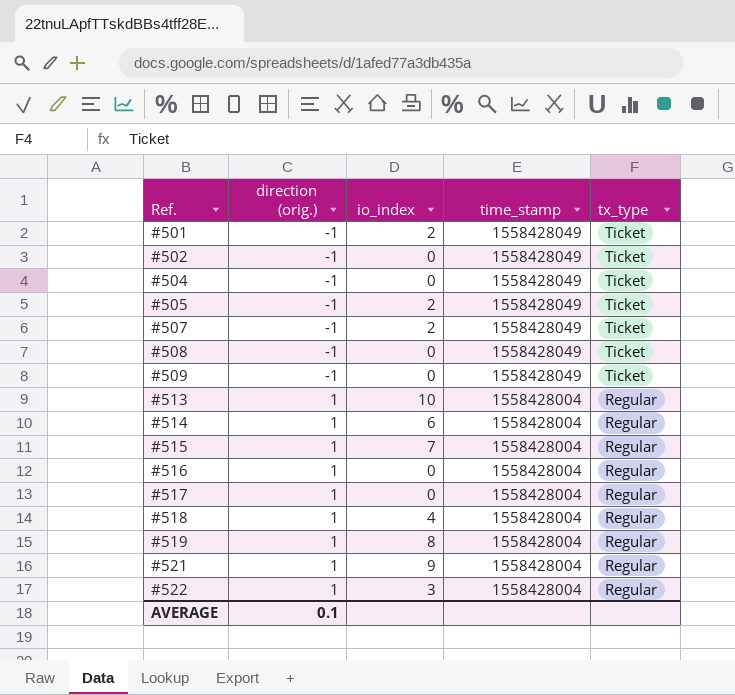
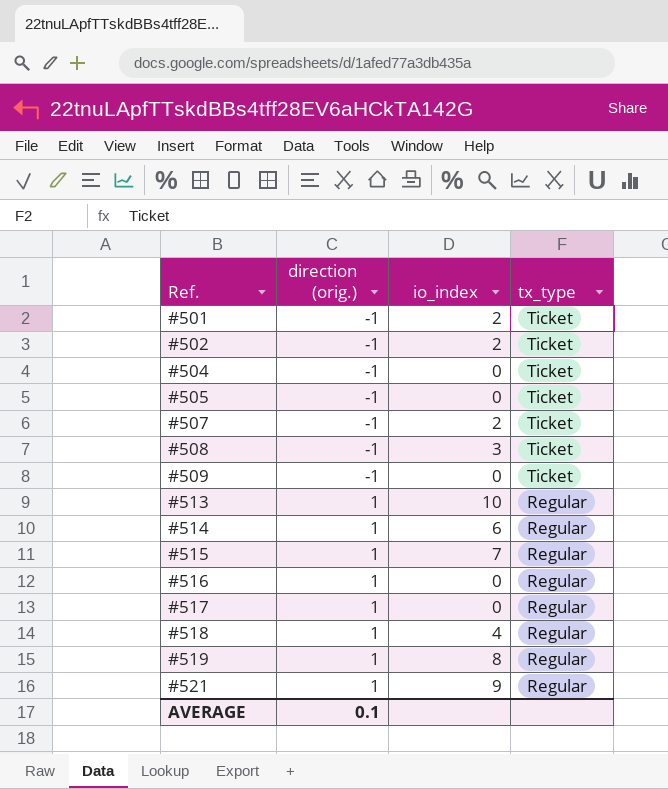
column time_stamp | position: 4 -> none
row #522: 1 | 3 | 1558428004 | Regular -> none
#502 | io_index: 0 -> 2
#505 | io_index: 2 -> 0
#508 | io_index: 0 -> 3

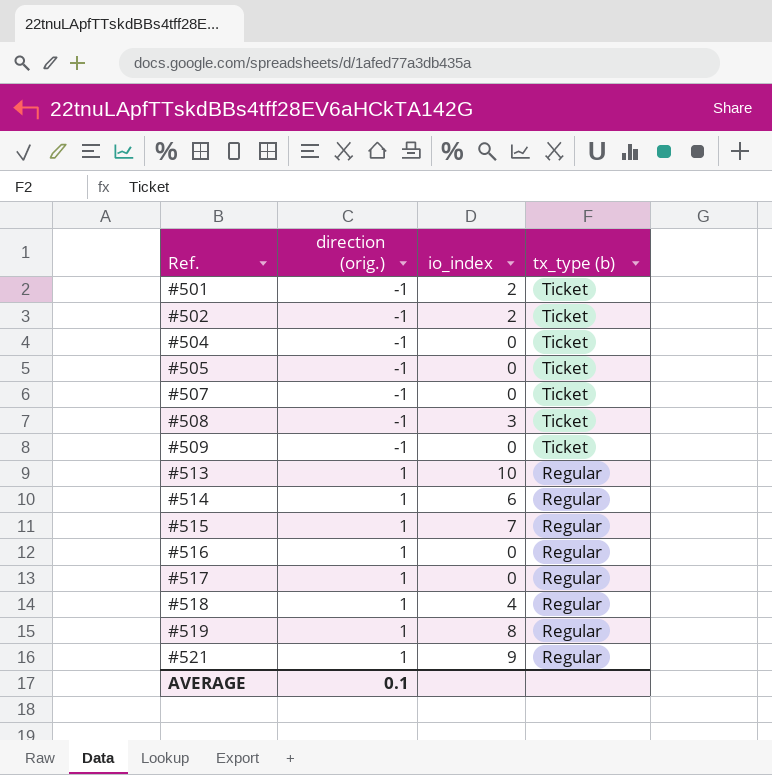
column name: tx_type -> tx_type (b)
#507 | io_index: 2 -> 0

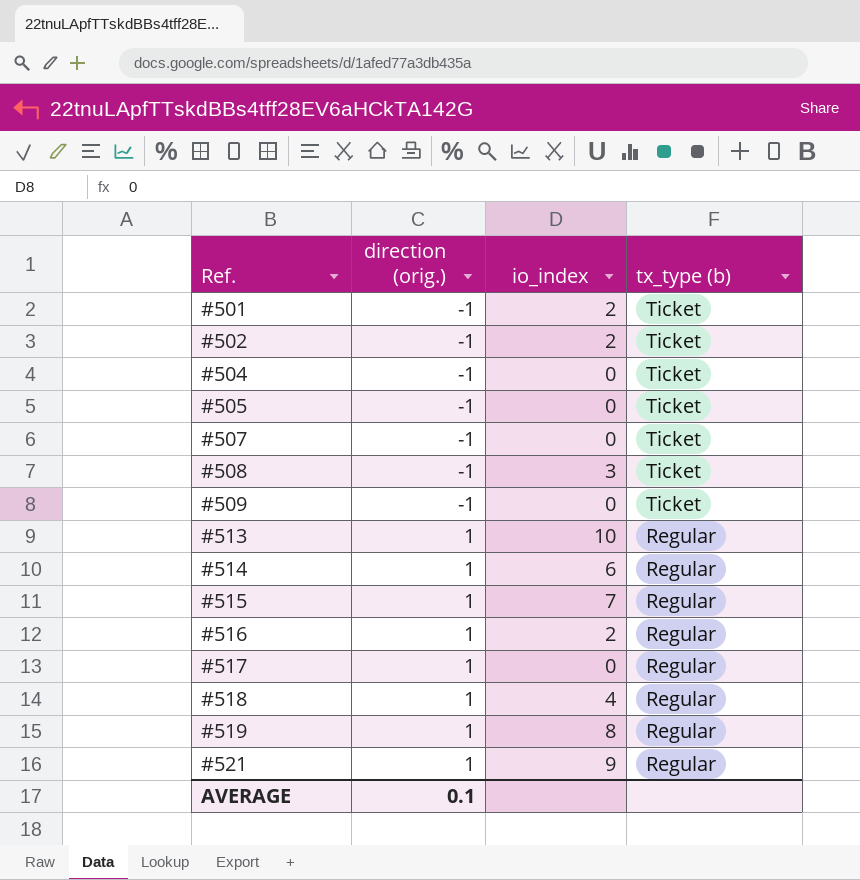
#516 | io_index: 0 -> 2

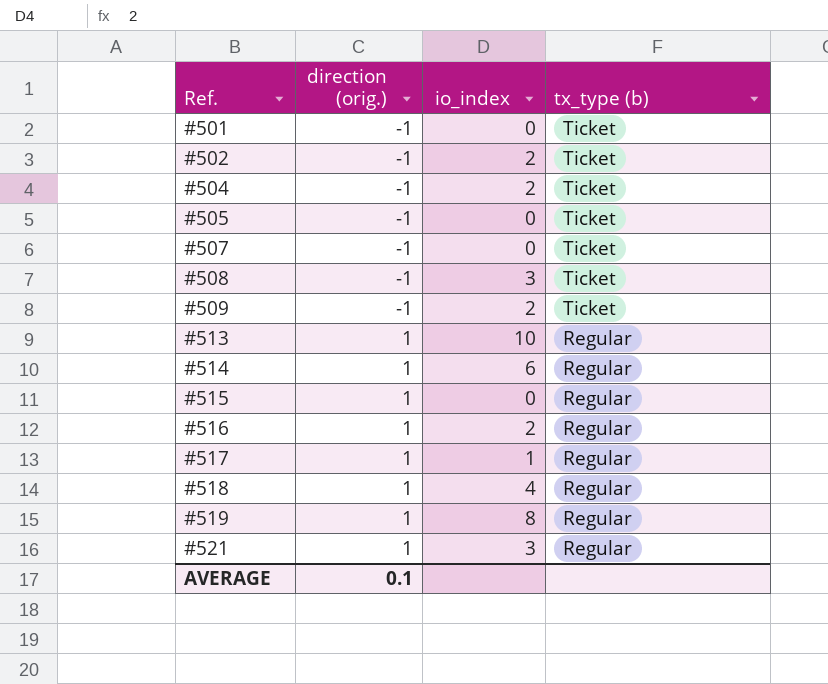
#501 | io_index: 2 -> 0
#504 | io_index: 0 -> 2
#509 | io_index: 0 -> 2
#515 | io_index: 7 -> 0
#517 | io_index: 0 -> 1
#521 | io_index: 9 -> 3

